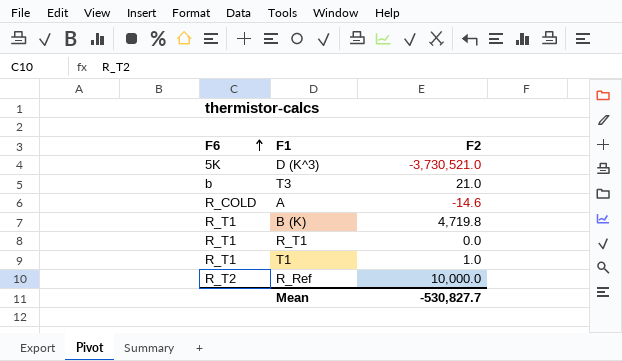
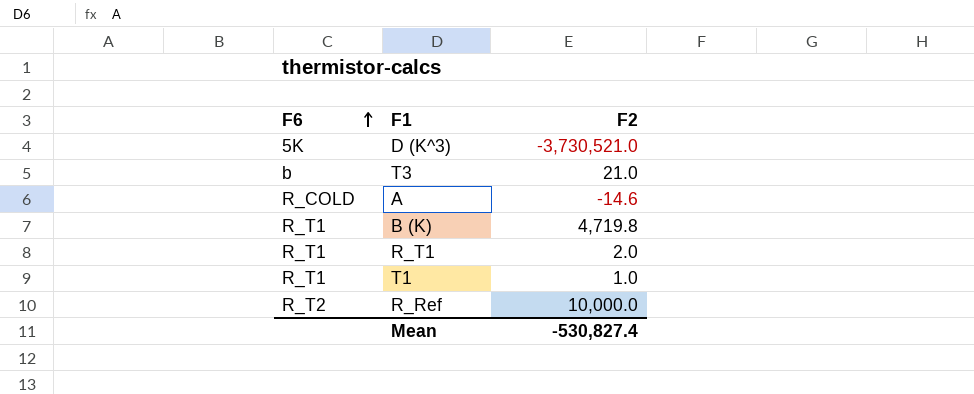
R_T1 | F2: 0.0 -> 2.0
Mean | F2: -530,827.7 -> -530,827.4

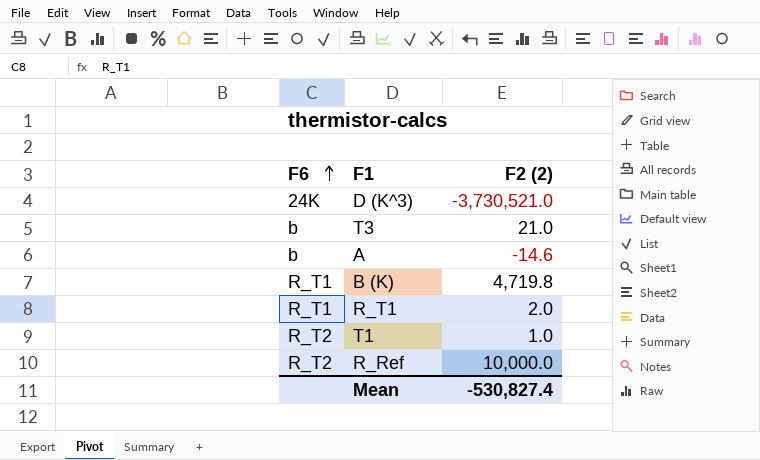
column name: F2 -> F2 (2)
D (K^3) | F6: 5K -> 24K
A | F6: R_COLD -> b
T1 | F6: R_T1 -> R_T2

